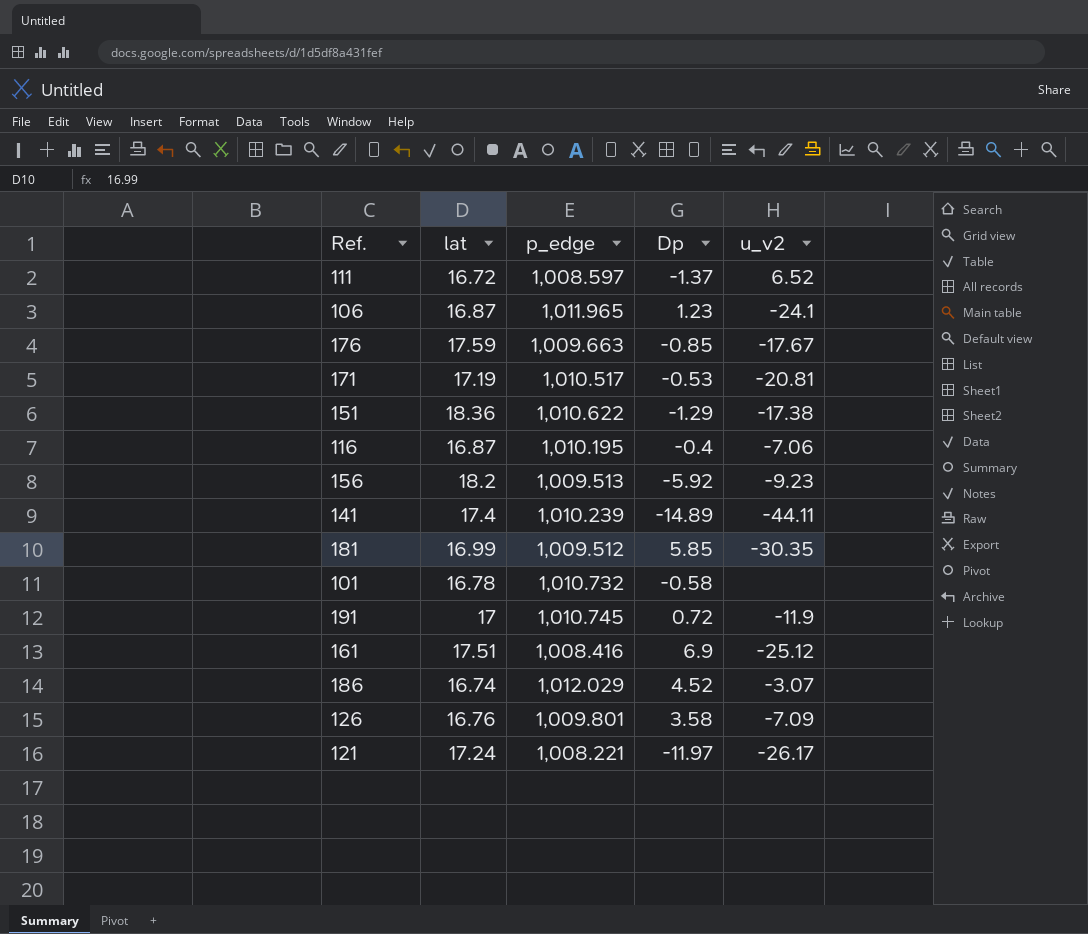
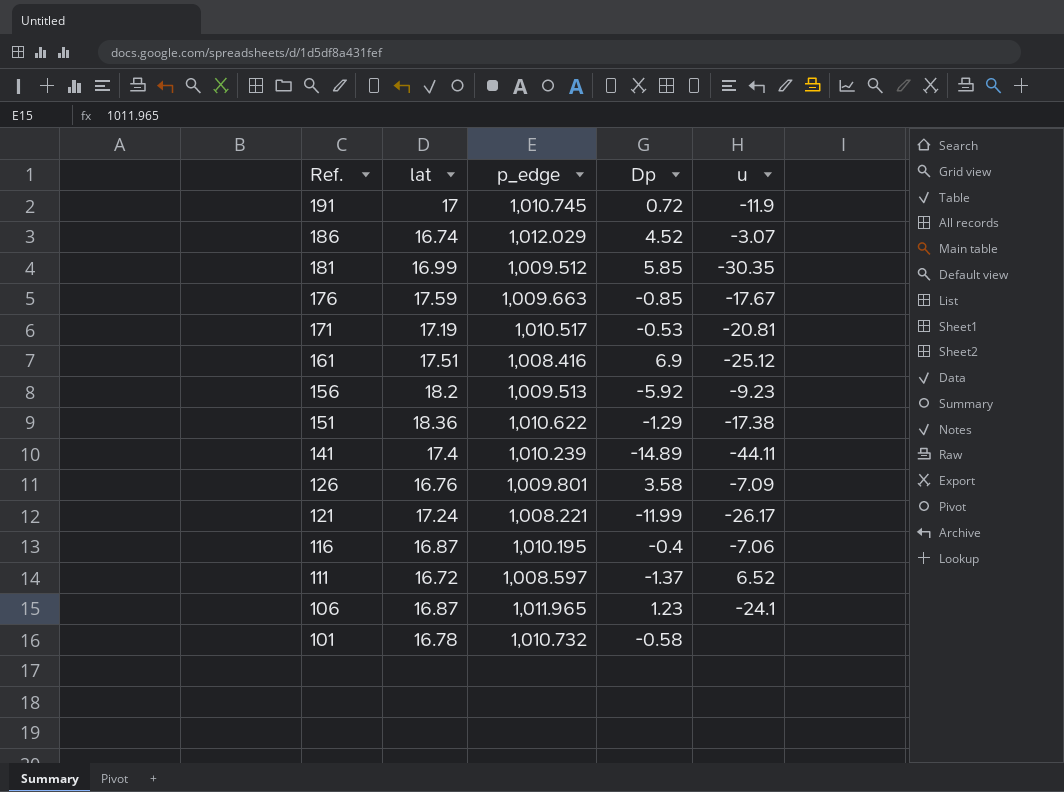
row order: none -> Ref. descending
column name: u_v2 -> u
121 | Dp: -11.97 -> -11.99

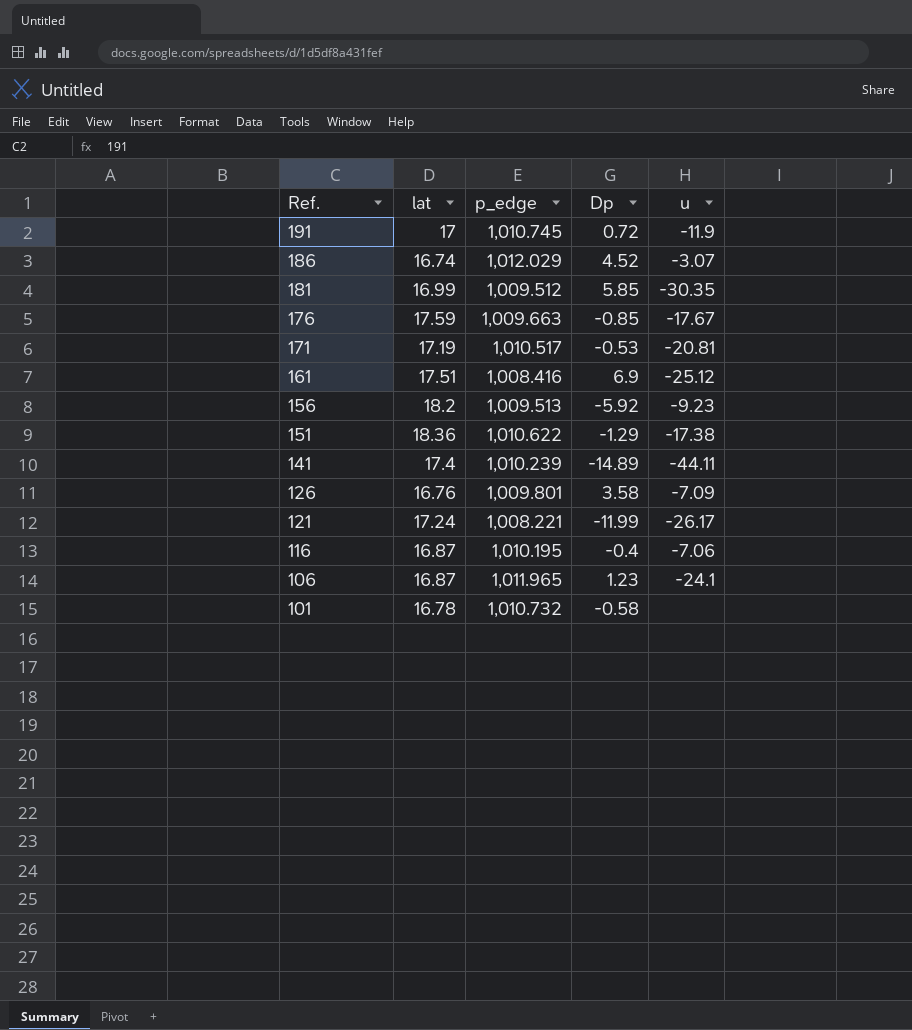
row 111: 16.72 | 1,008.597 | -1.37 | 6.52 -> none

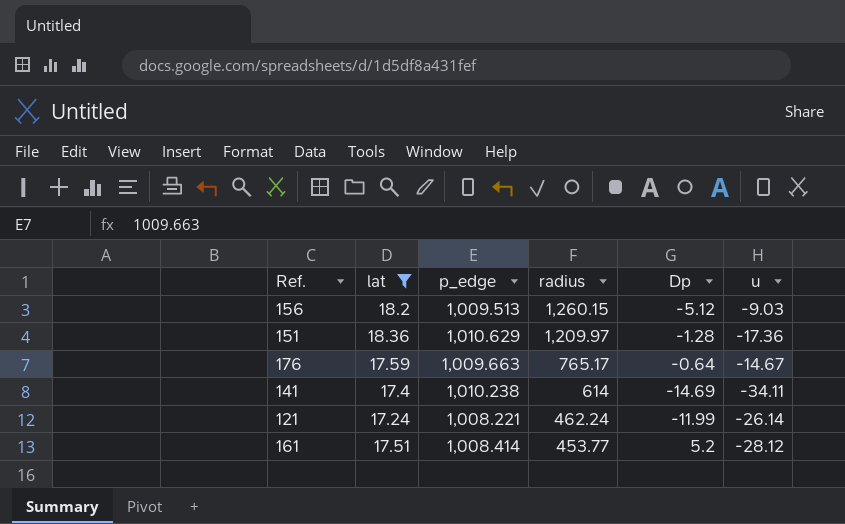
filter: none -> lat >= 17.24
row order: Ref. descending -> radius descending
column radius | position: none -> 4
156 | Dp: -5.92 -> -5.12
156 | u: -9.23 -> -9.03
151 | p_edge: 1,010.622 -> 1,010.629
151 | Dp: -1.29 -> -1.28
151 | u: -17.38 -> -17.36
176 | Dp: -0.85 -> -0.64
176 | u: -17.67 -> -14.67
141 | p_edge: 1,010.239 -> 1,010.238
141 | Dp: -14.89 -> -14.69
141 | u: -44.11 -> -34.11
121 | u: -26.17 -> -26.14
161 | p_edge: 1,008.416 -> 1,008.414
161 | Dp: 6.9 -> 5.2
161 | u: -25.12 -> -28.12

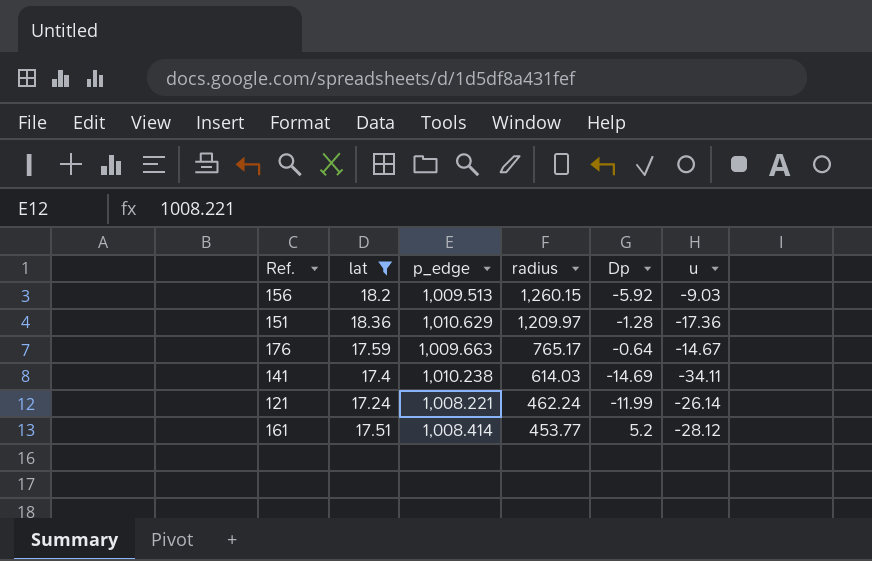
156 | Dp: -5.12 -> -5.92
141 | radius: 614 -> 614.03

